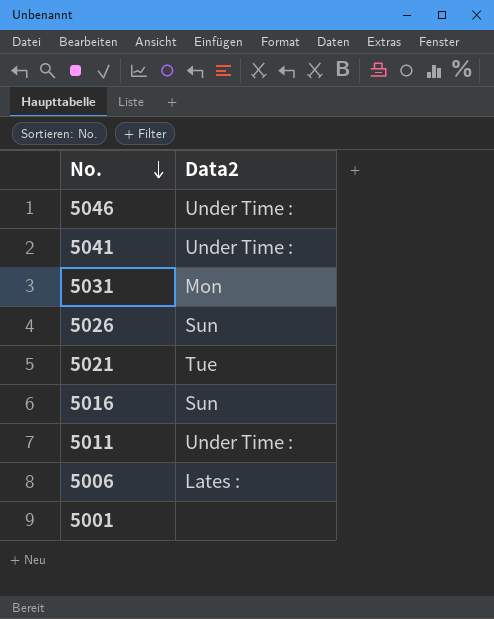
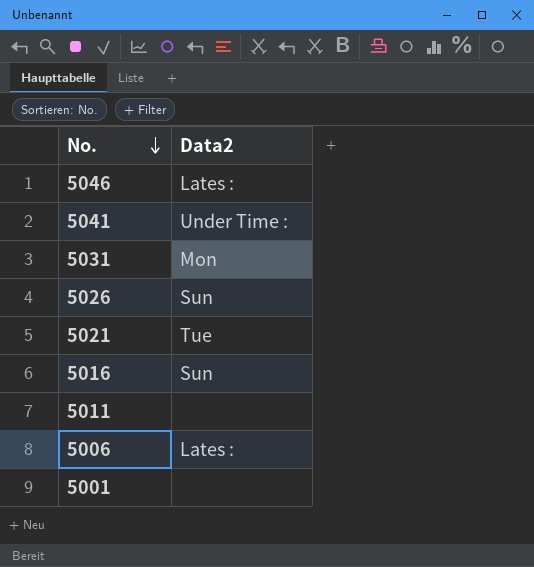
5046 | Data2: Under Time : -> Lates :
5011 | Data2: Under Time : -> none

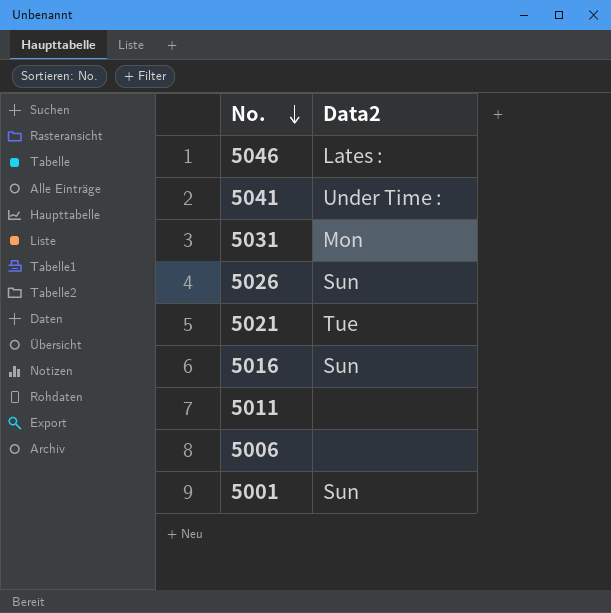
5006 | Data2: Lates : -> none
5001 | Data2: none -> Sun

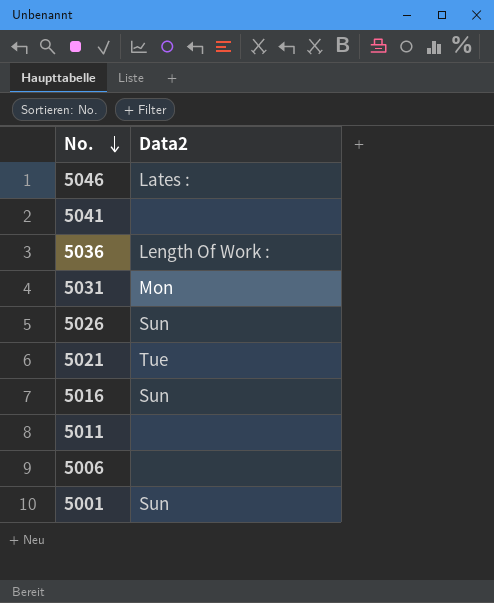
5041 | Data2: Under Time : -> none
row 5036: none -> Length Of Work :

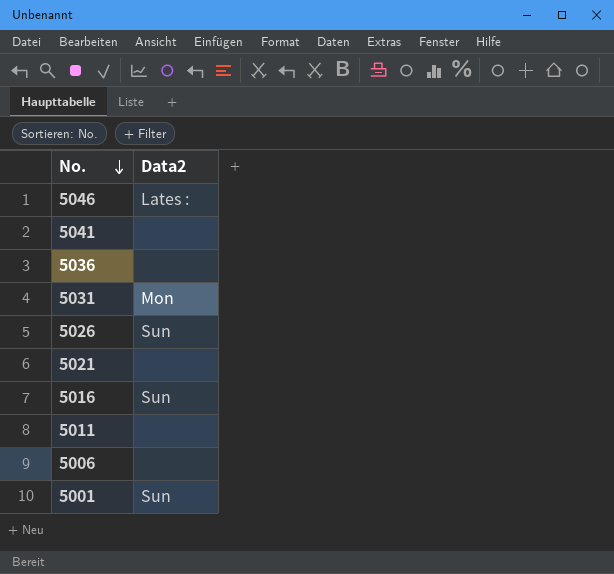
5036 | Data2: Length Of Work : -> none
5021 | Data2: Tue -> none

